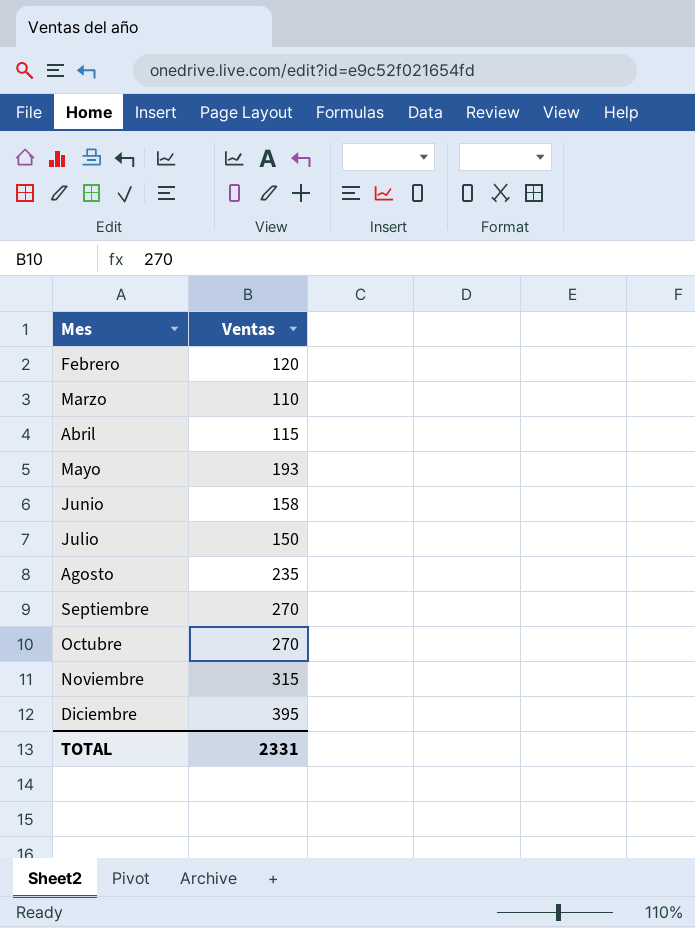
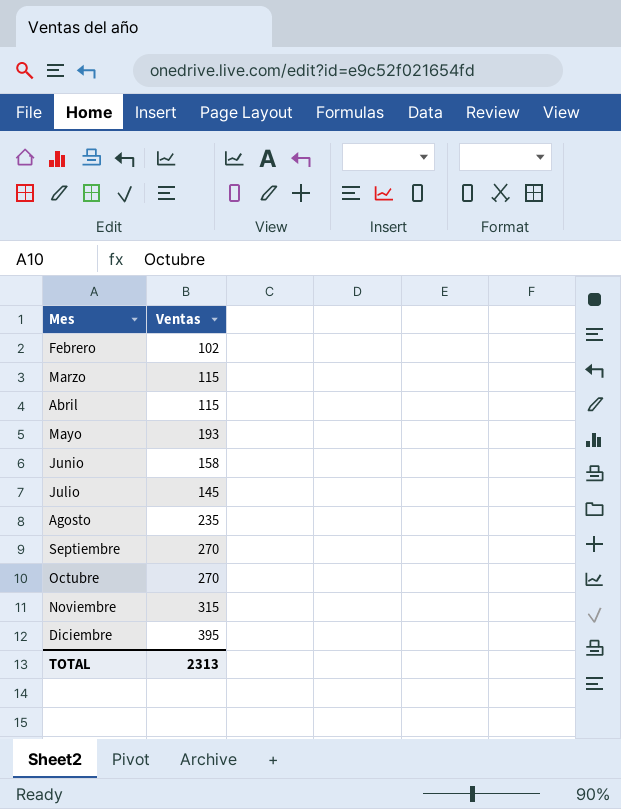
Febrero | Ventas: 120 -> 102
Marzo | Ventas: 110 -> 115
Julio | Ventas: 150 -> 145
TOTAL | Ventas: 2331 -> 2313

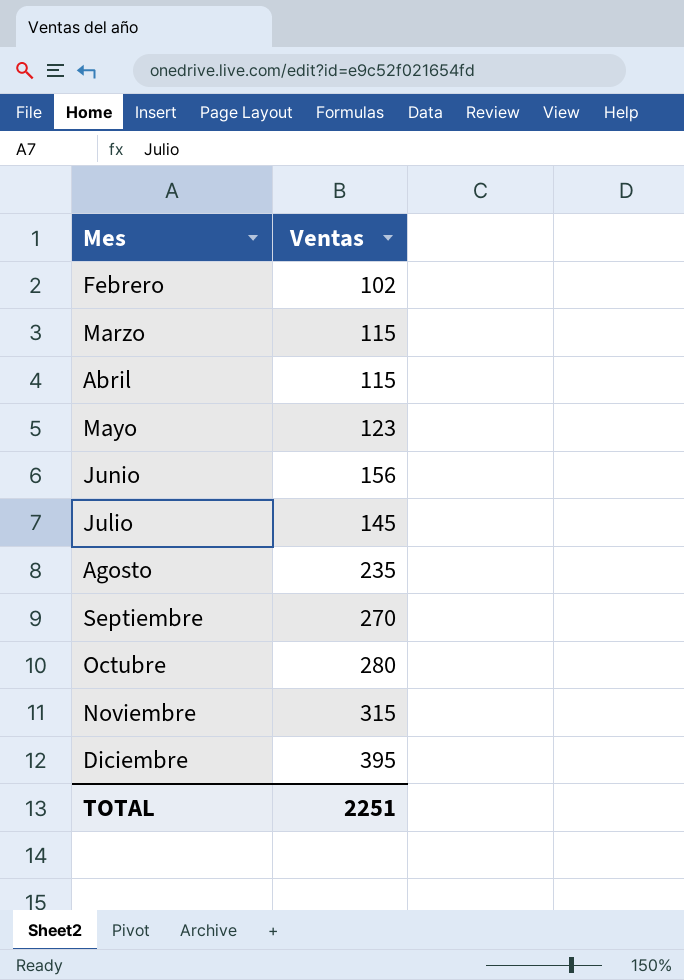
Mayo | Ventas: 193 -> 123
Junio | Ventas: 158 -> 156
Octubre | Ventas: 270 -> 280
TOTAL | Ventas: 2313 -> 2251

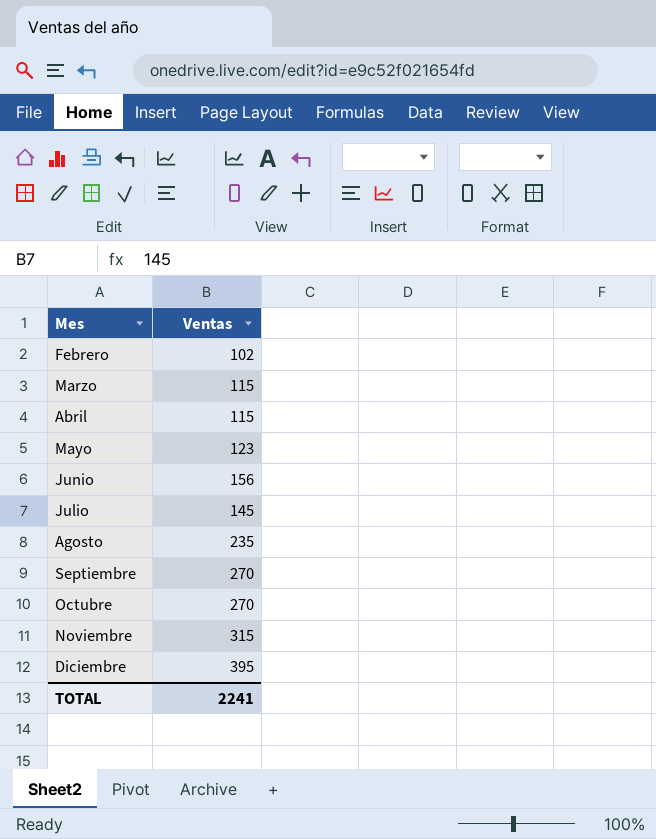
Octubre | Ventas: 280 -> 270
TOTAL | Ventas: 2251 -> 2241

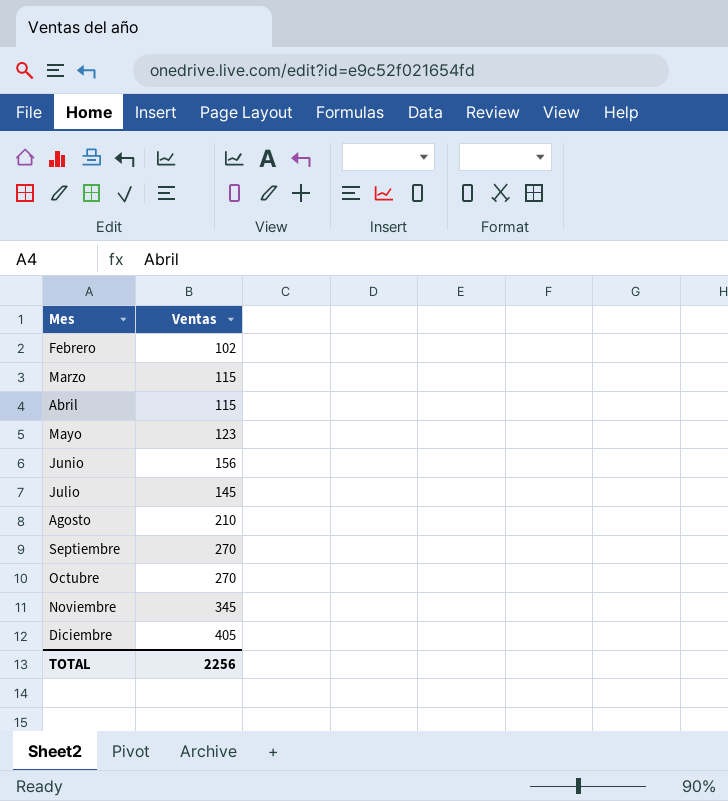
Agosto | Ventas: 235 -> 210
Noviembre | Ventas: 315 -> 345
Diciembre | Ventas: 395 -> 405
TOTAL | Ventas: 2241 -> 2256

